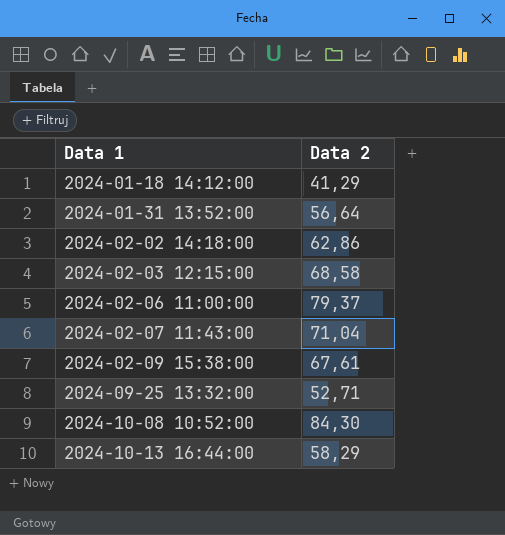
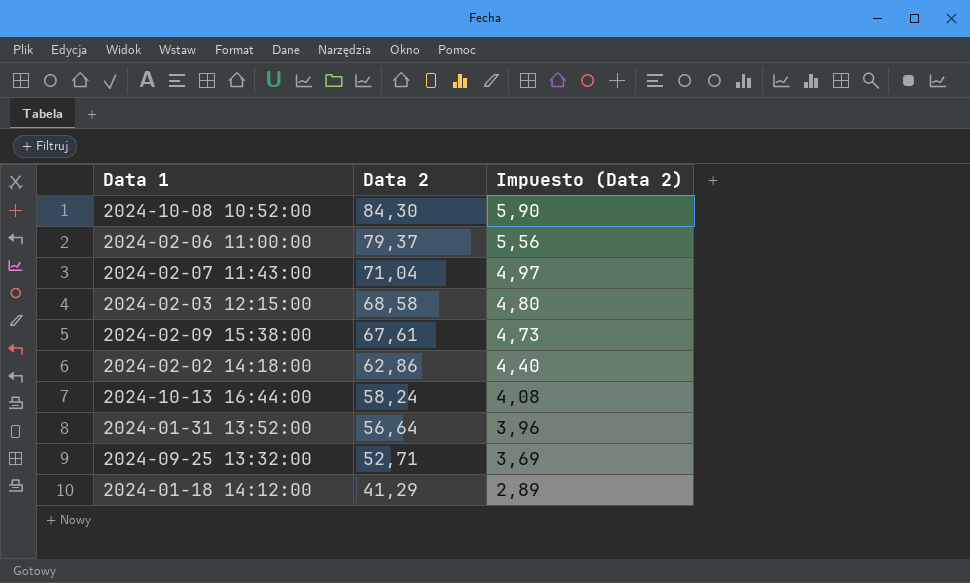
row order: Data 1 ascending -> Data 2 descending
column Impuesto (Data 2) | formula: none -> [Data 2] * 0,07
2024-10-13 16:44:00 | Data 2: 58,29 -> 58,24

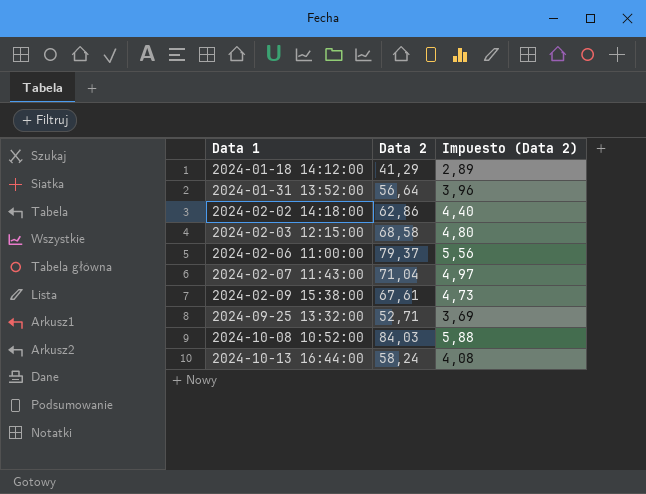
row order: Data 2 descending -> Data 1 ascending
2024-10-08 10:52:00 | Data 2: 84,30 -> 84,03
2024-10-08 10:52:00 | Impuesto (Data 2): 5,90 -> 5,88

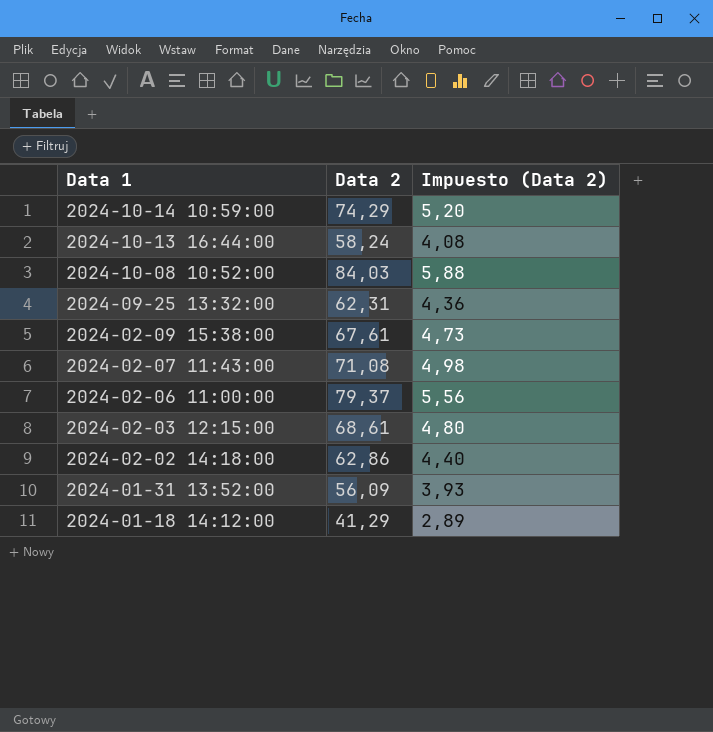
row order: Data 1 ascending -> Data 1 descending
row 2024-10-14 10:59:00: none -> 74,29 | 5,20
2024-09-25 13:32:00 | Data 2: 52,71 -> 62,31
2024-09-25 13:32:00 | Impuesto (Data 2): 3,69 -> 4,36
2024-02-07 11:43:00 | Data 2: 71,04 -> 71,08
2024-02-07 11:43:00 | Impuesto (Data 2): 4,97 -> 4,98
2024-02-03 12:15:00 | Data 2: 68,58 -> 68,61
2024-01-31 13:52:00 | Data 2: 56,64 -> 56,09
2024-01-31 13:52:00 | Impuesto (Data 2): 3,96 -> 3,93

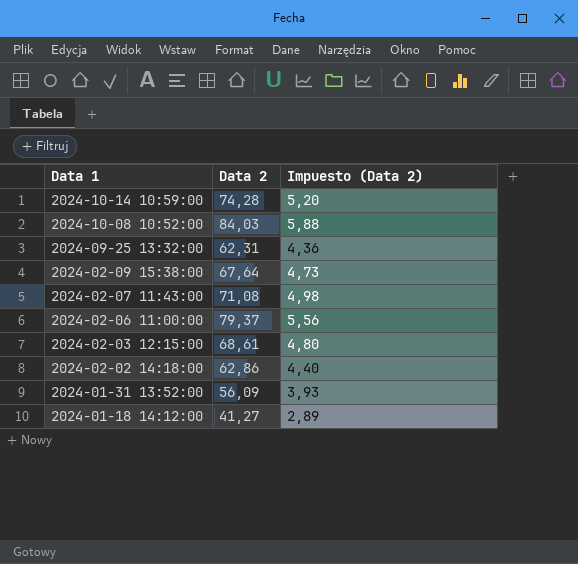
row 2024-10-13 16:44:00: 58,24 | 4,08 -> none
2024-10-14 10:59:00 | Data 2: 74,29 -> 74,28
2024-02-09 15:38:00 | Data 2: 67,61 -> 67,64
2024-01-18 14:12:00 | Data 2: 41,29 -> 41,27

